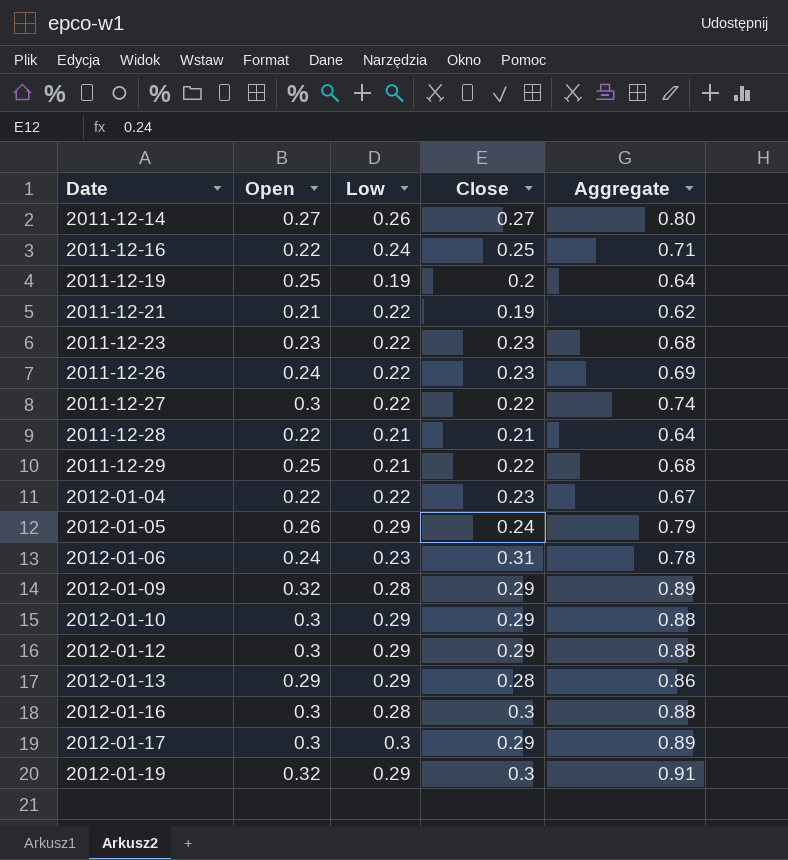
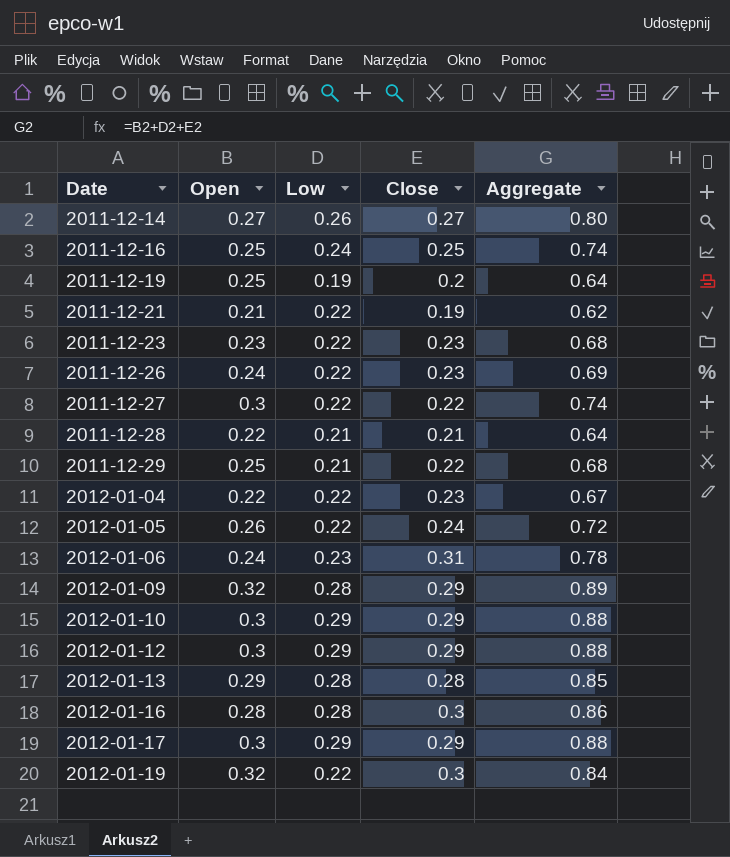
2011-12-16 | Open: 0.22 -> 0.25
2011-12-16 | Aggregate: 0.71 -> 0.74
2012-01-05 | Low: 0.29 -> 0.22
2012-01-05 | Aggregate: 0.79 -> 0.72
2012-01-13 | Low: 0.29 -> 0.28
2012-01-13 | Aggregate: 0.86 -> 0.85
2012-01-16 | Open: 0.3 -> 0.28
2012-01-16 | Aggregate: 0.88 -> 0.86
2012-01-17 | Low: 0.3 -> 0.29
2012-01-17 | Aggregate: 0.89 -> 0.88
2012-01-19 | Low: 0.29 -> 0.22
2012-01-19 | Aggregate: 0.91 -> 0.84

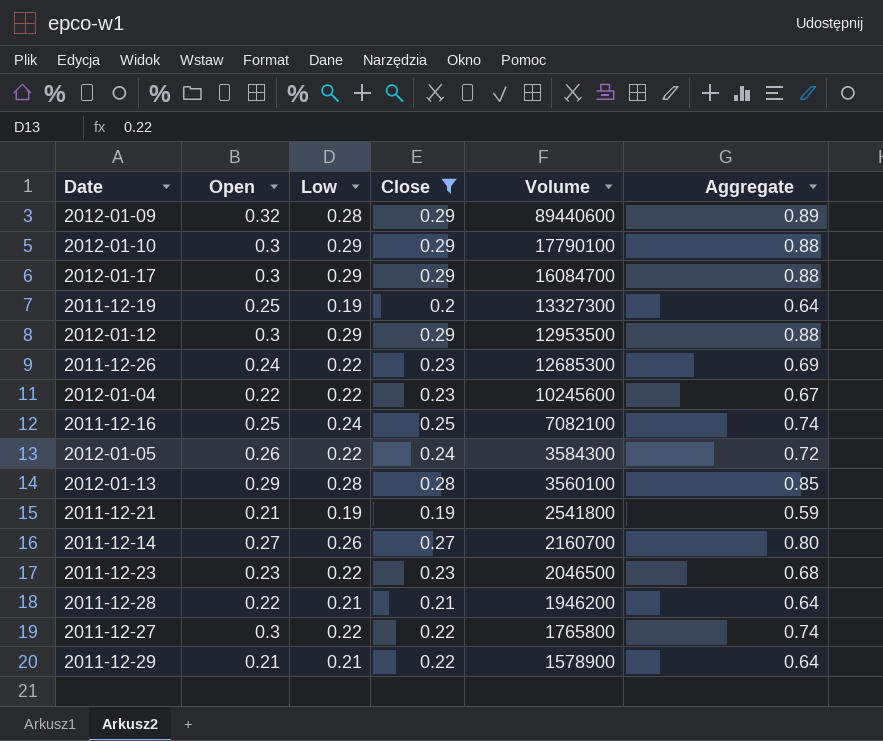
filter: none -> Close <= 0.29
row order: Date ascending -> Volume descending
column Volume | position: none -> 5
2011-12-21 | Low: 0.22 -> 0.19
2011-12-21 | Aggregate: 0.62 -> 0.59
2011-12-29 | Open: 0.25 -> 0.21
2011-12-29 | Aggregate: 0.68 -> 0.64

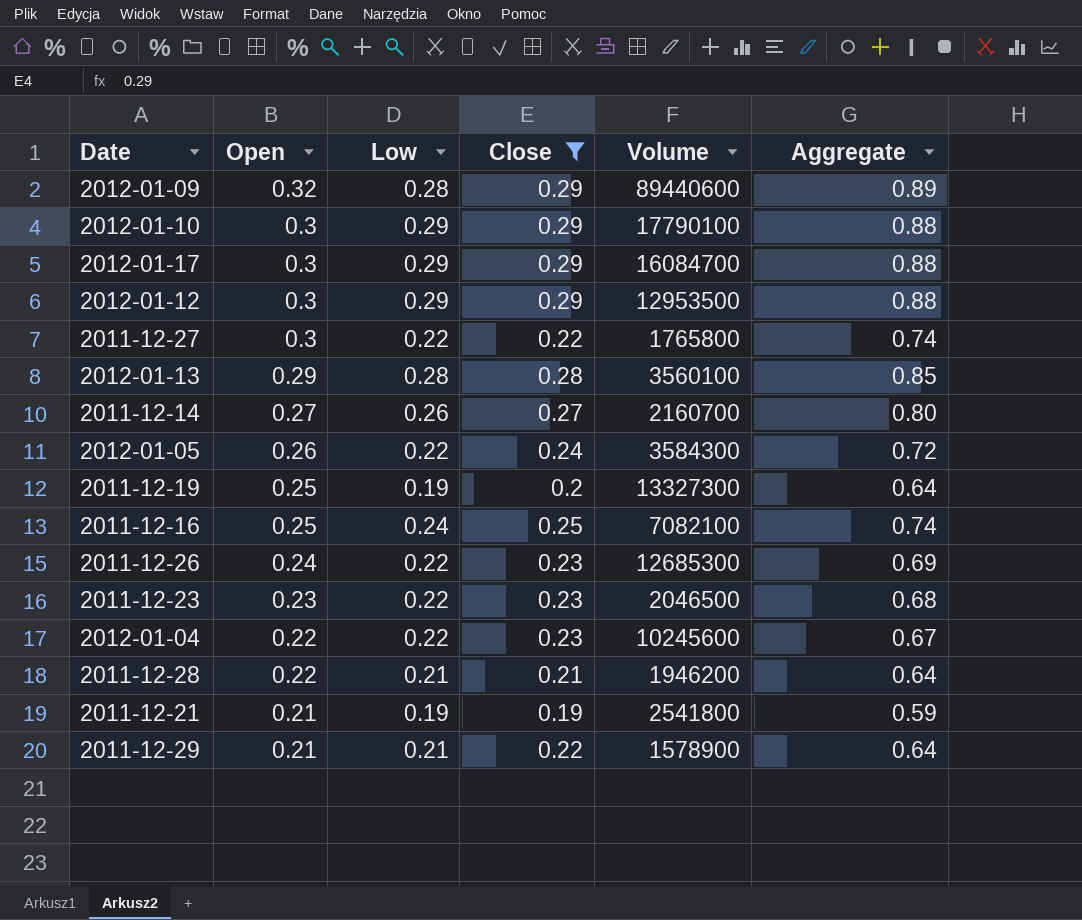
row order: Volume descending -> Open descending

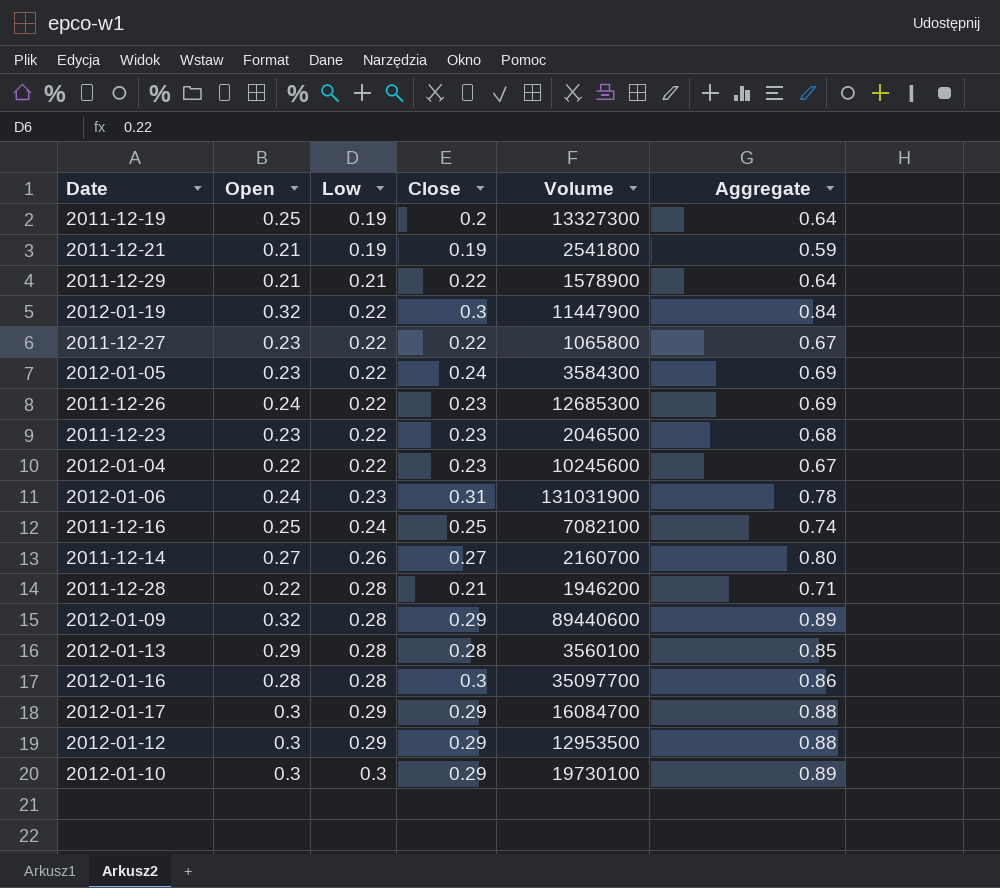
filter: Close <= 0.29 -> none
row order: Open descending -> Low ascending
2011-12-27 | Open: 0.3 -> 0.23
2011-12-27 | Volume: 1765800 -> 1065800
2011-12-27 | Aggregate: 0.74 -> 0.67
2012-01-05 | Open: 0.26 -> 0.23
2012-01-05 | Aggregate: 0.72 -> 0.69
2011-12-28 | Low: 0.21 -> 0.28
2011-12-28 | Aggregate: 0.64 -> 0.71
2012-01-10 | Low: 0.29 -> 0.3
2012-01-10 | Volume: 17790100 -> 19730100
2012-01-10 | Aggregate: 0.88 -> 0.89

